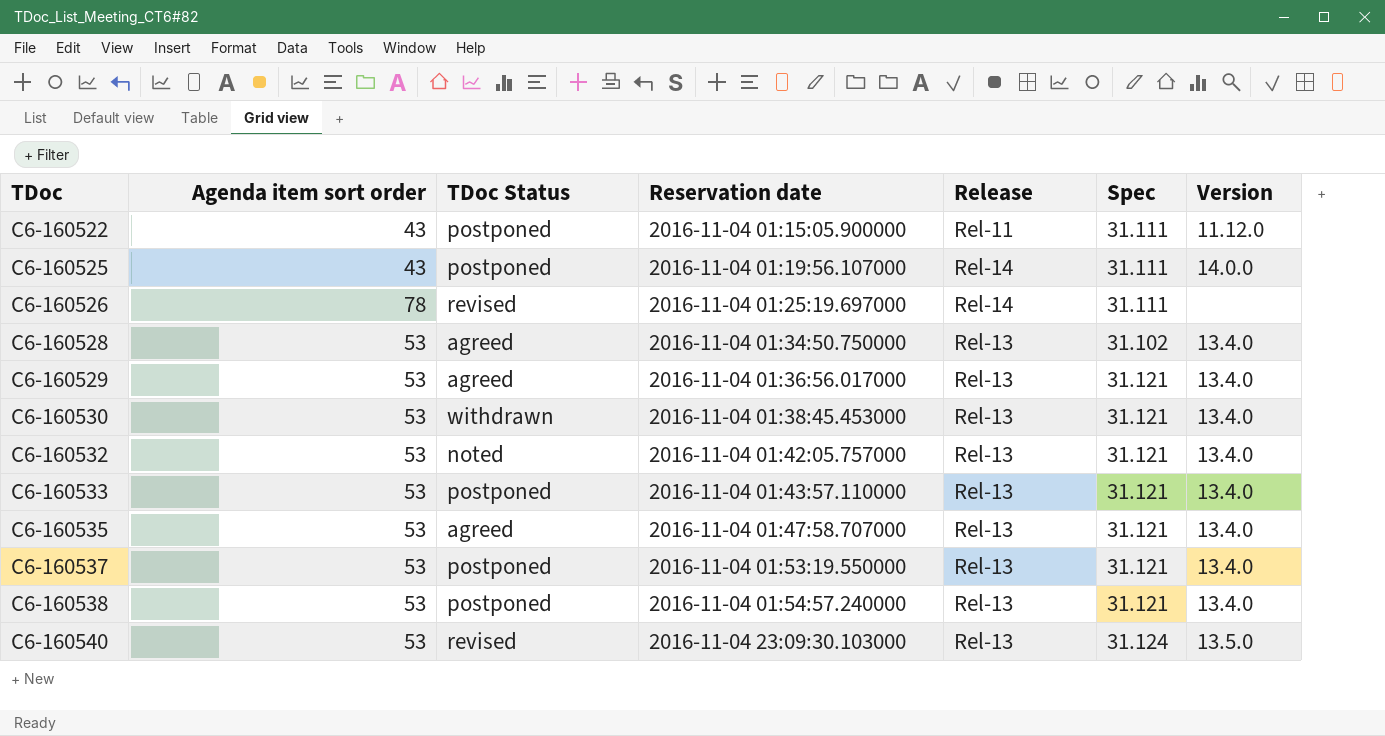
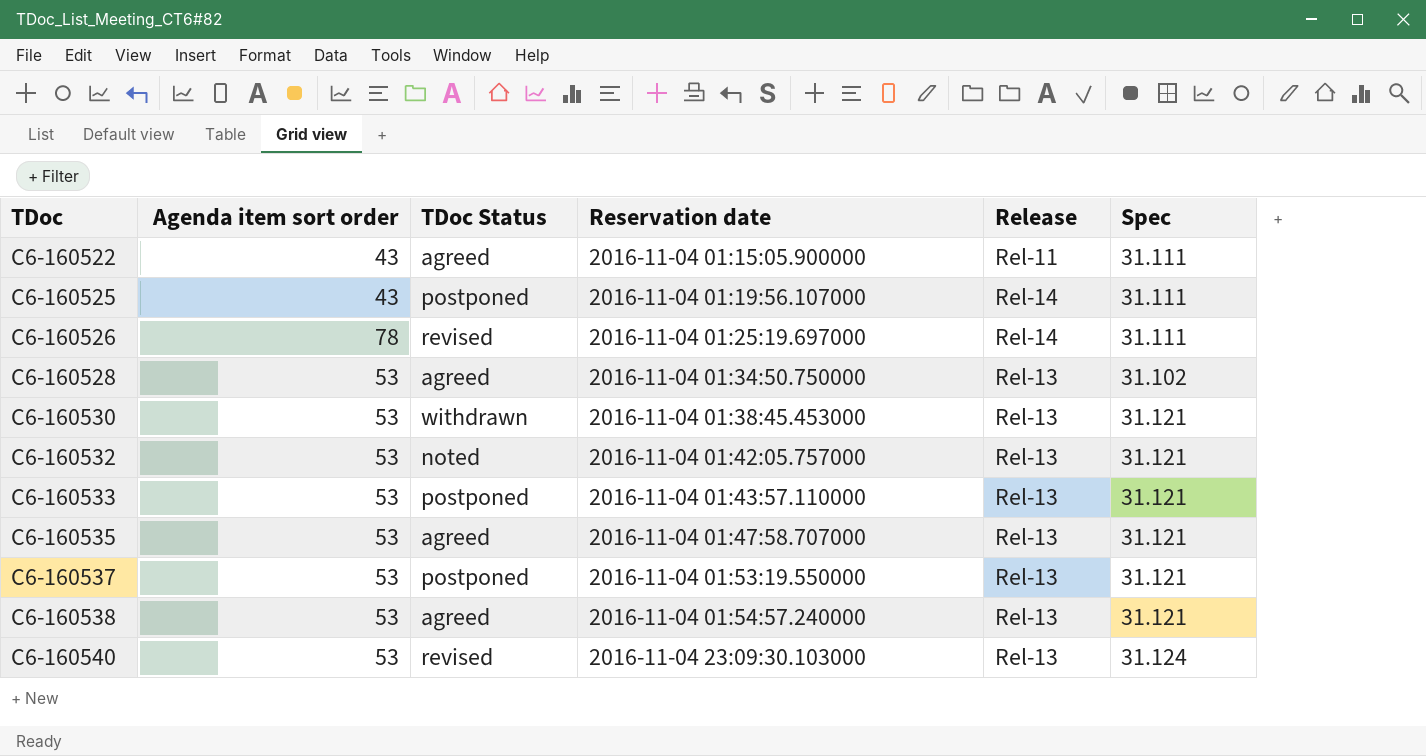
column Version | position: 7 -> none
row C6-160529: 53 | agreed | 2016-11-04 01:36:56.017000 | Rel-13 | 31.121 | 13.4.0 -> none
C6-160522 | TDoc Status: postponed -> agreed
C6-160538 | TDoc Status: postponed -> agreed

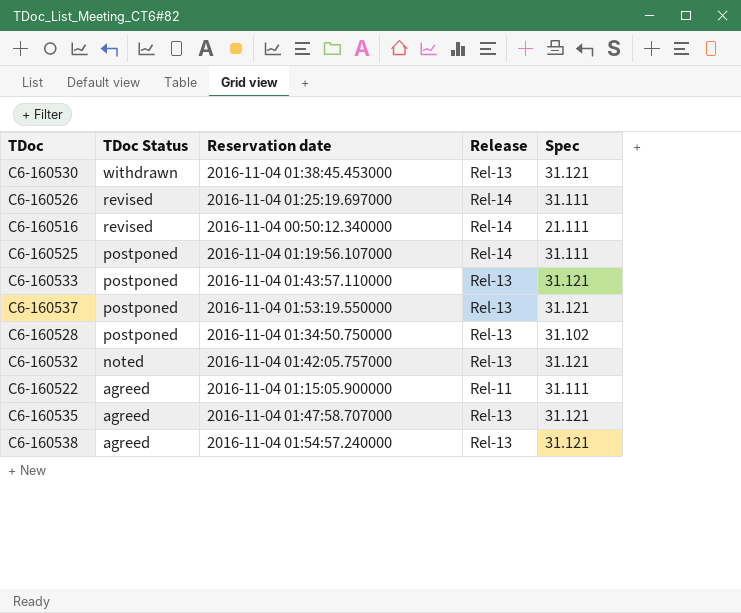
row order: TDoc ascending -> TDoc Status descending
column Agenda item sort order | position: 2 -> none
row C6-160540: 53 | revised | 2016-11-04 23:09:30.103000 | Rel-13 | 31.124 -> none
row C6-160516: none -> revised | 2016-11-04 00:50:12.340000 | Rel-14 | 21.111
C6-160528 | TDoc Status: agreed -> postponed

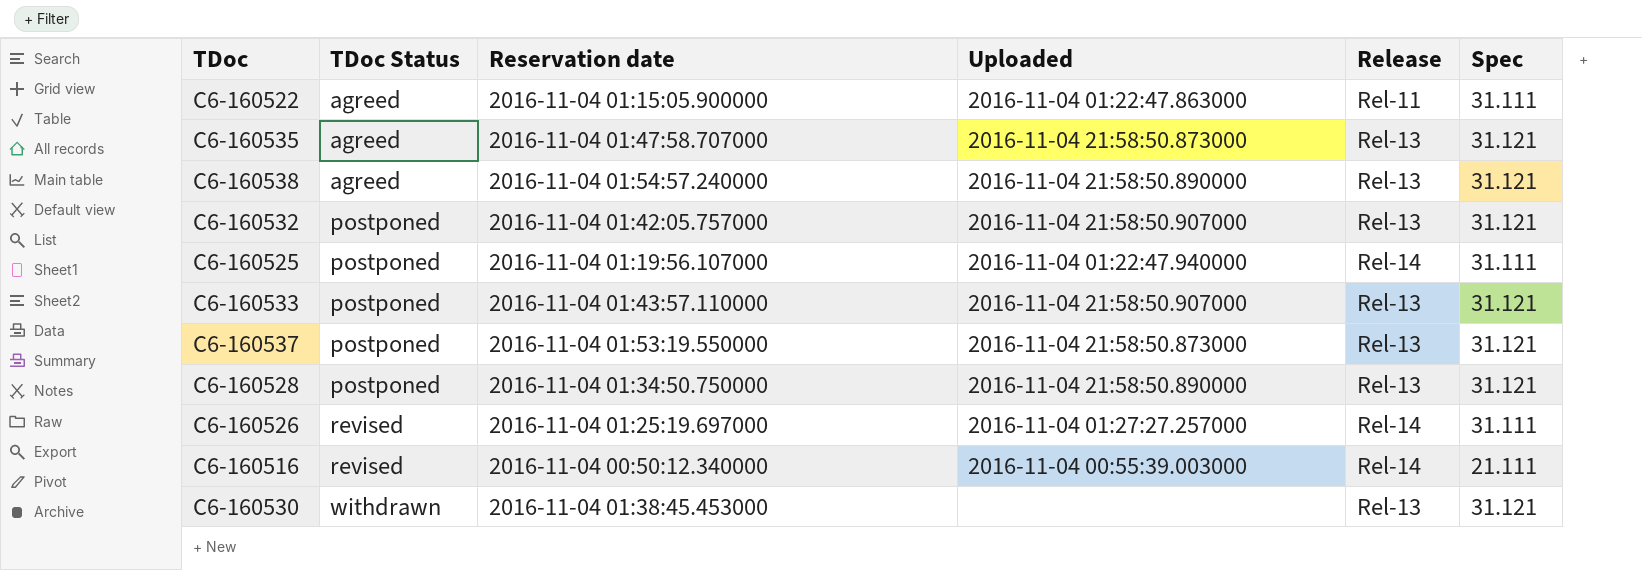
row order: TDoc Status descending -> TDoc Status ascending
column Uploaded | position: none -> 4
C6-160532 | TDoc Status: noted -> postponed
C6-160528 | Spec: 31.102 -> 31.121

